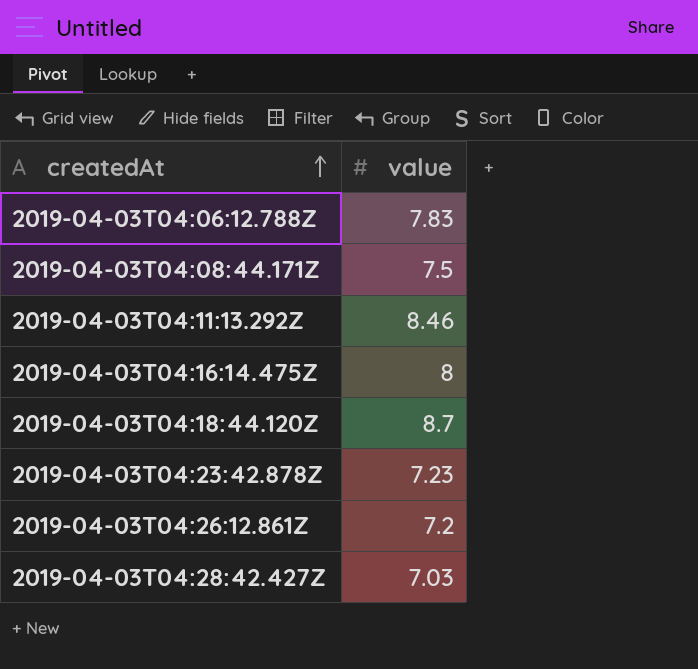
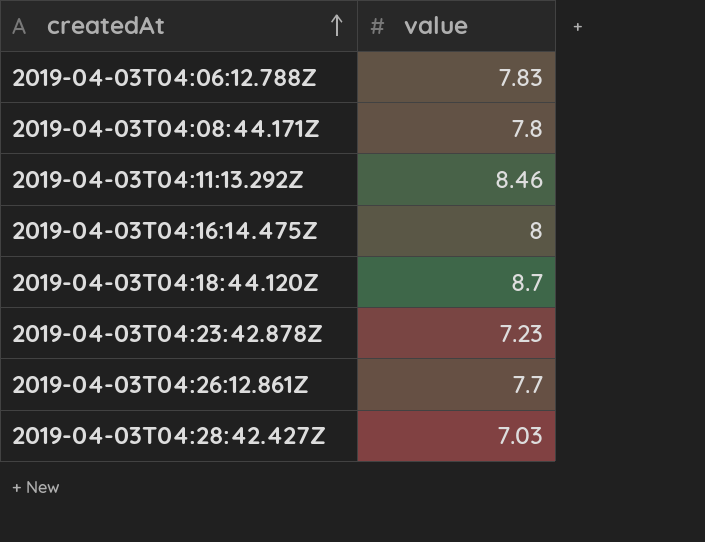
2019-04-03T04:08:44.171Z | value: 7.5 -> 7.8
2019-04-03T04:26:12.861Z | value: 7.2 -> 7.7

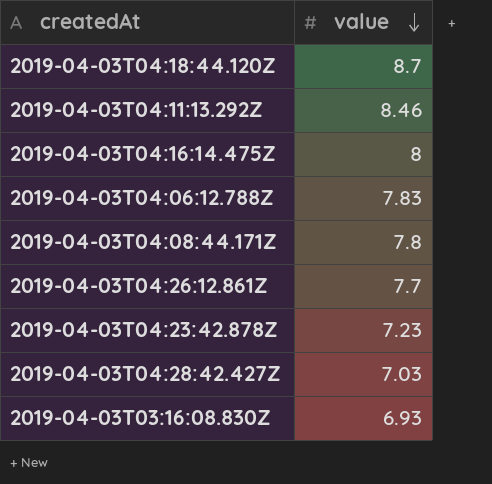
row order: createdAt ascending -> value descending
row 2019-04-03T03:16:08.830Z: none -> 6.93

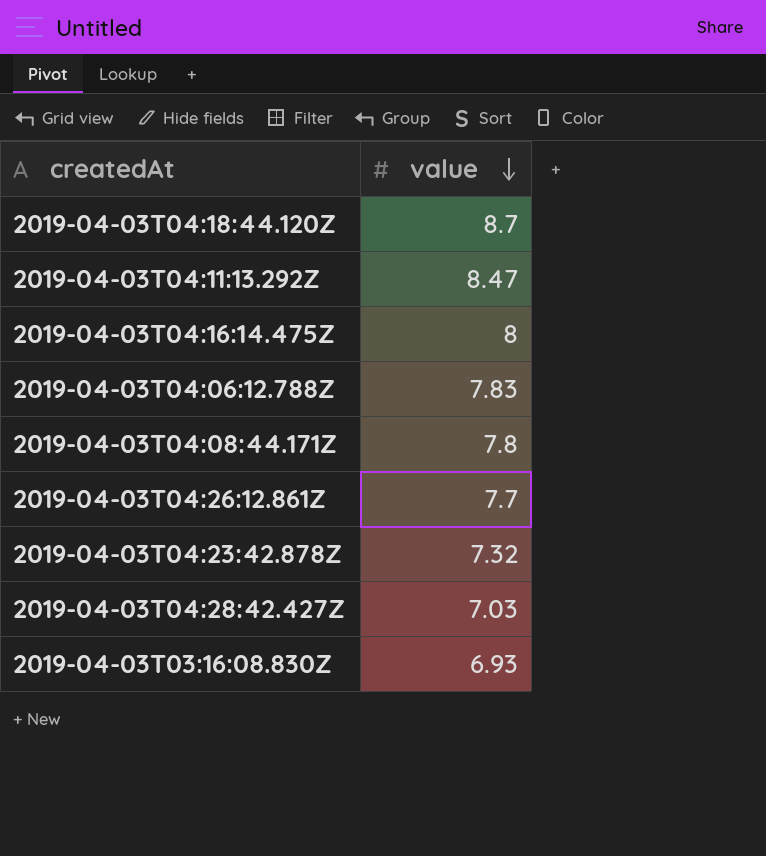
2019-04-03T04:11:13.292Z | value: 8.46 -> 8.47
2019-04-03T04:23:42.878Z | value: 7.23 -> 7.32

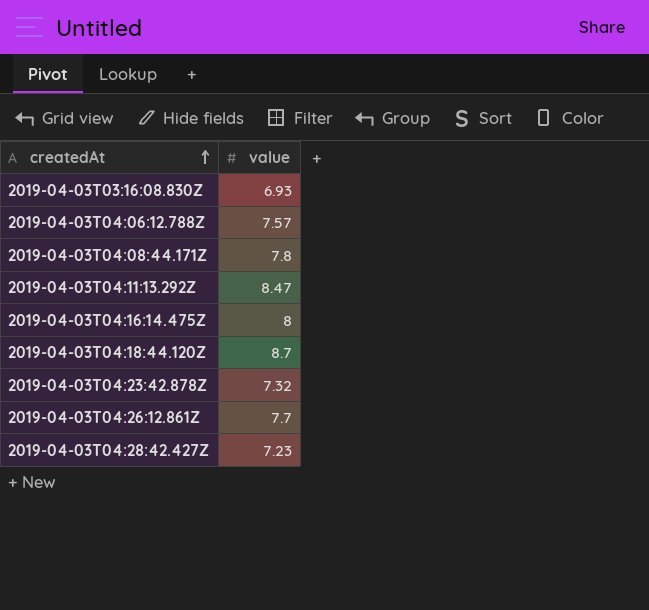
row order: value descending -> createdAt ascending
2019-04-03T04:06:12.788Z | value: 7.83 -> 7.57
2019-04-03T04:28:42.427Z | value: 7.03 -> 7.23

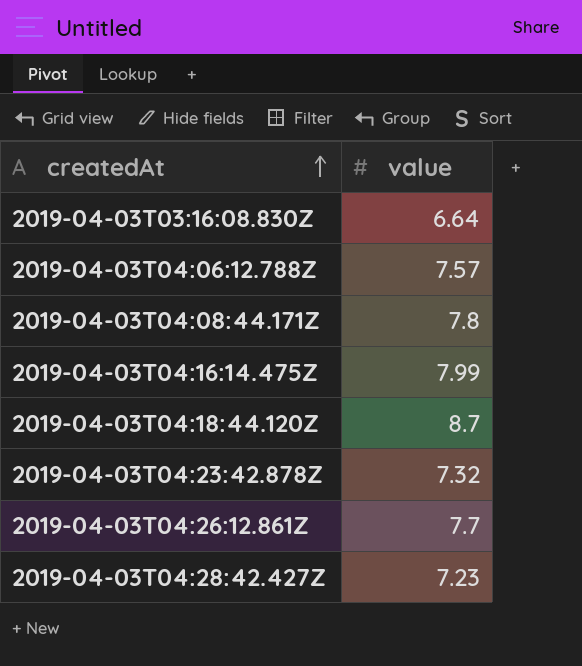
row 2019-04-03T04:11:13.292Z: 8.47 -> none
2019-04-03T03:16:08.830Z | value: 6.93 -> 6.64
2019-04-03T04:16:14.475Z | value: 8 -> 7.99

